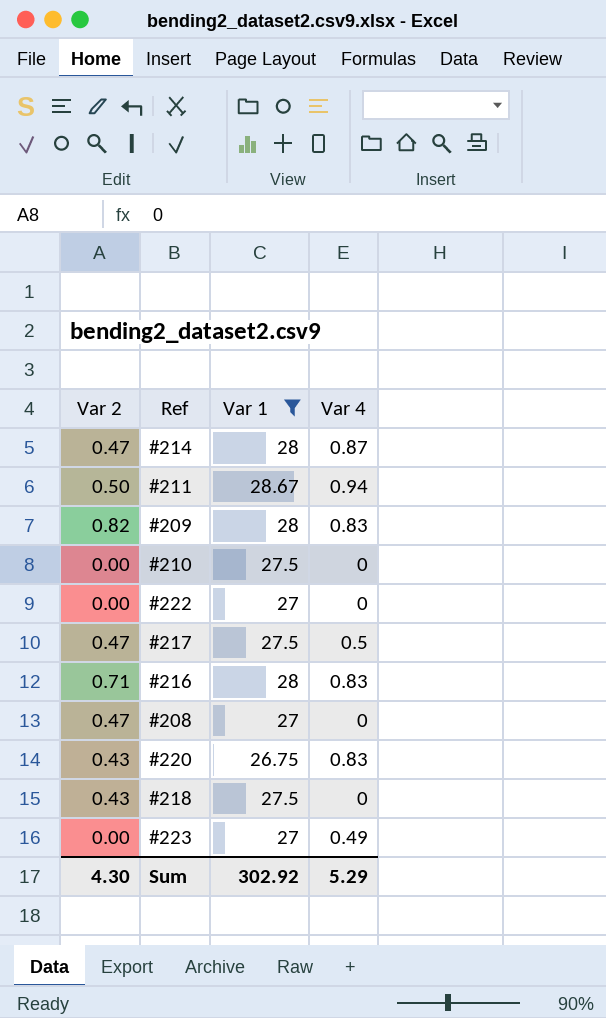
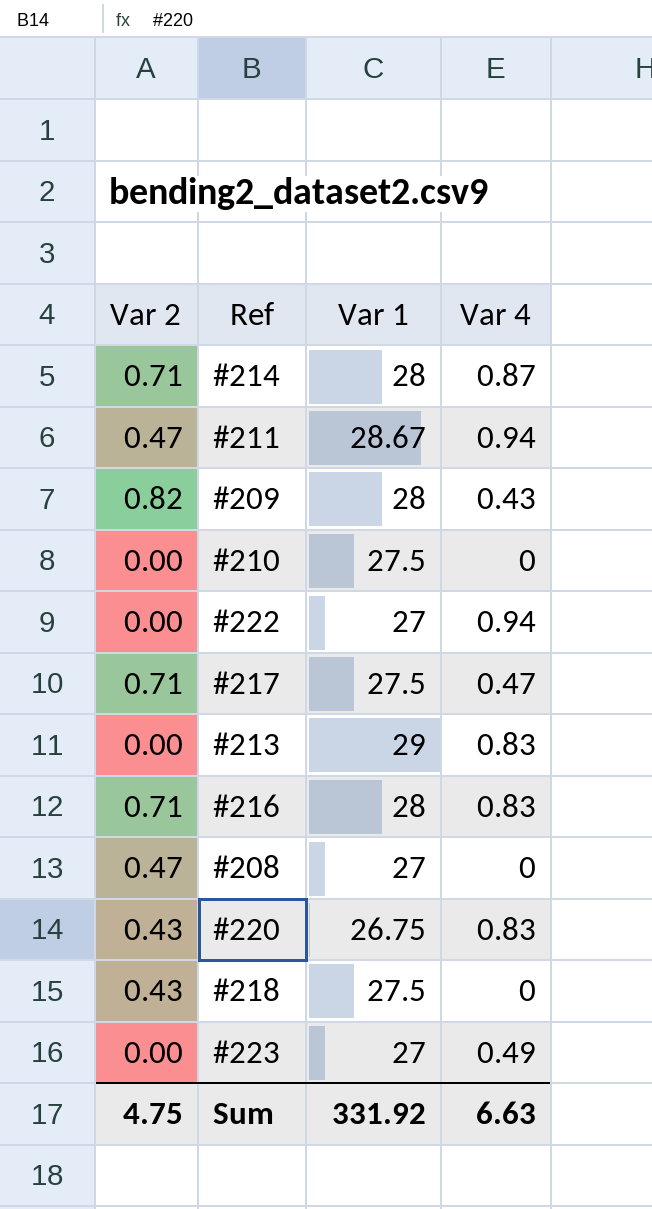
filter: Var 1 != 29 -> none
#214 | Var 2: 0.47 -> 0.71
#211 | Var 2: 0.50 -> 0.47
#209 | Var 4: 0.83 -> 0.43
#222 | Var 4: 0 -> 0.94
#217 | Var 2: 0.47 -> 0.71
#217 | Var 4: 0.5 -> 0.47
Sum | Var 2: 4.30 -> 4.75
Sum | Var 1: 302.92 -> 331.92
Sum | Var 4: 5.29 -> 6.63

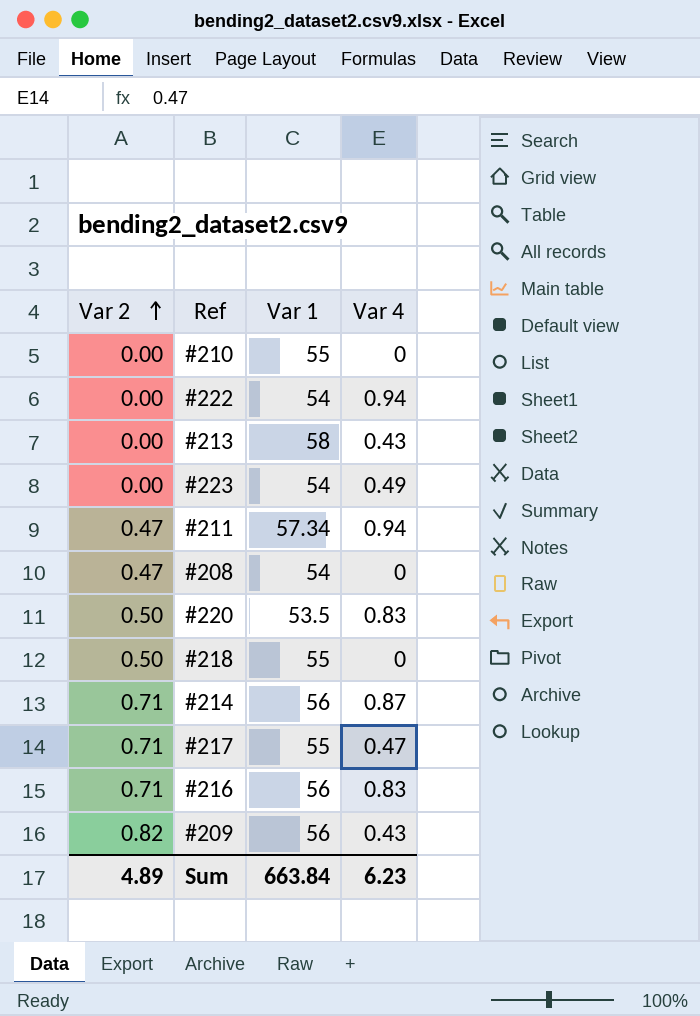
row order: none -> Var 2 ascending
#210 | Var 1: 27.5 -> 55
#222 | Var 1: 27 -> 54
#213 | Var 1: 29 -> 58
#213 | Var 4: 0.83 -> 0.43
#223 | Var 1: 27 -> 54
#211 | Var 1: 28.67 -> 57.34
#208 | Var 1: 27 -> 54
#220 | Var 2: 0.43 -> 0.50
#220 | Var 1: 26.75 -> 53.5
#218 | Var 2: 0.43 -> 0.50
#218 | Var 1: 27.5 -> 55
#214 | Var 1: 28 -> 56
#217 | Var 1: 27.5 -> 55
#216 | Var 1: 28 -> 56
#209 | Var 1: 28 -> 56
Sum | Var 2: 4.75 -> 4.89
Sum | Var 1: 331.92 -> 663.84
Sum | Var 4: 6.63 -> 6.23

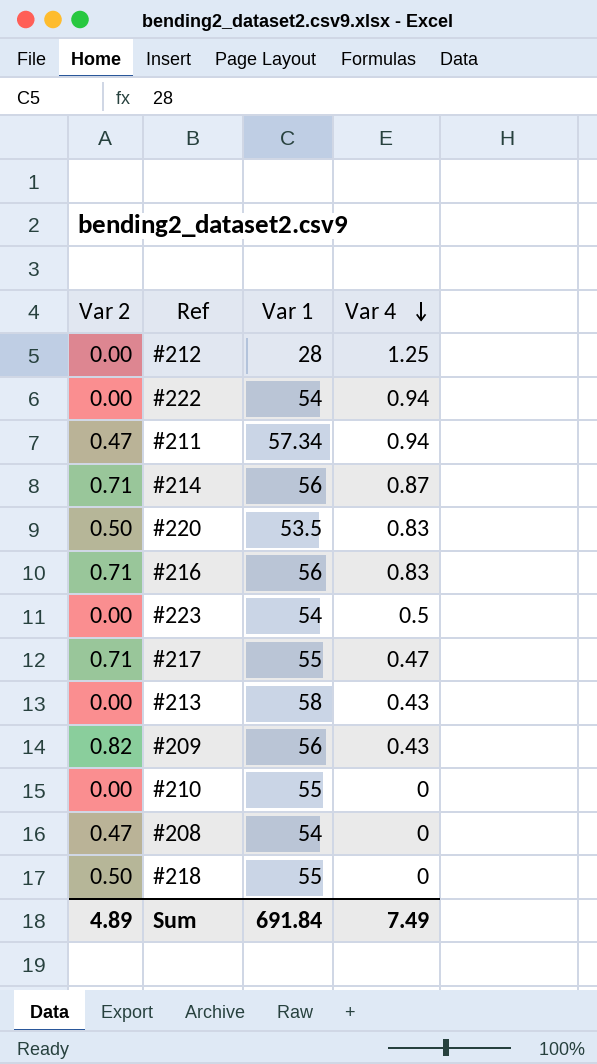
row order: Var 2 ascending -> Var 4 descending
row #212: none -> 0.00 | 28 | 1.25
#223 | Var 4: 0.49 -> 0.5
Sum | Var 1: 663.84 -> 691.84
Sum | Var 4: 6.23 -> 7.49

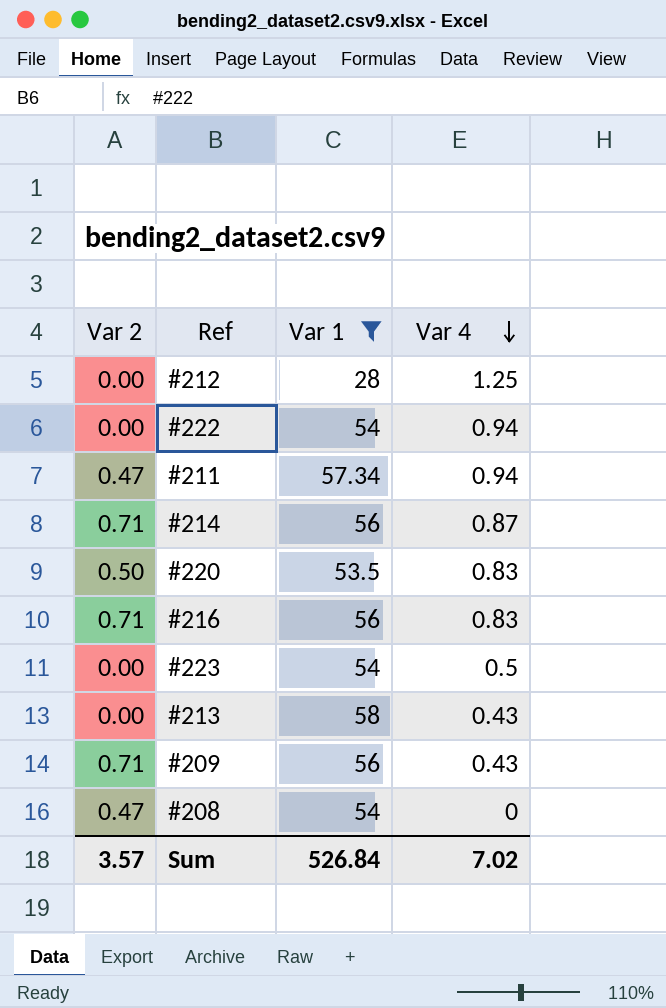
filter: none -> Var 1 != 55
#209 | Var 2: 0.82 -> 0.71
Sum | Var 2: 4.89 -> 3.57
Sum | Var 1: 691.84 -> 526.84
Sum | Var 4: 7.49 -> 7.02

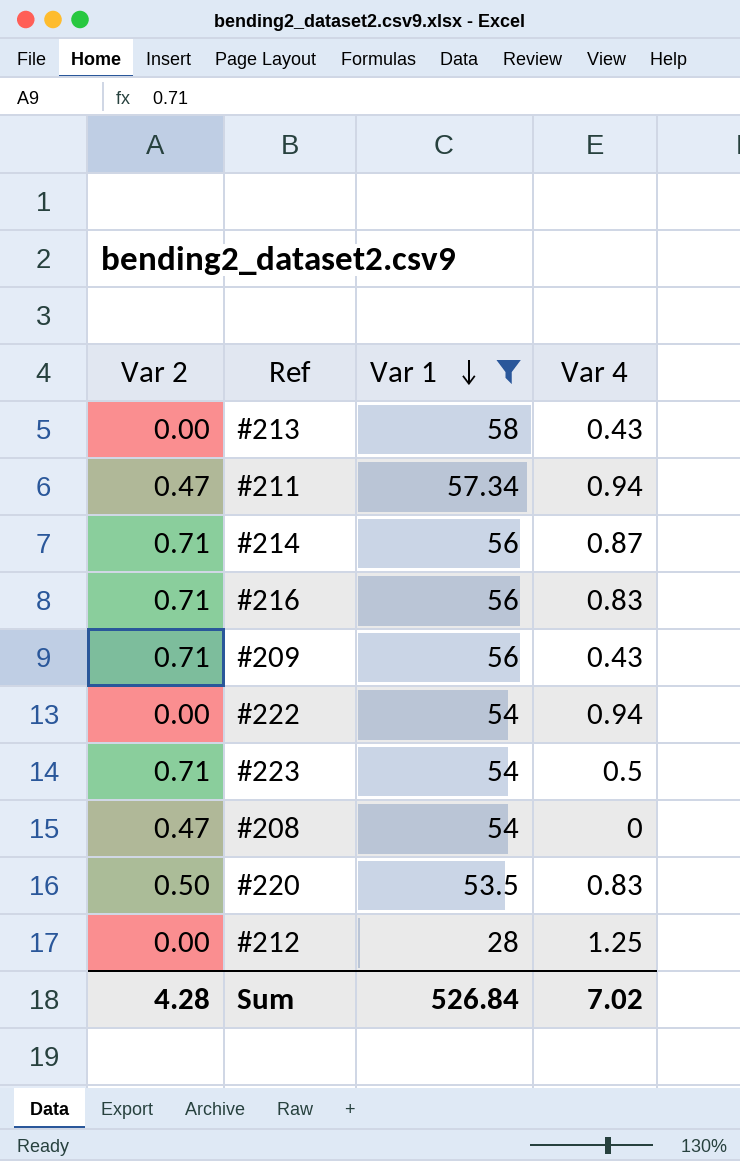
row order: Var 4 descending -> Var 1 descending
#223 | Var 2: 0.00 -> 0.71
Sum | Var 2: 3.57 -> 4.28

